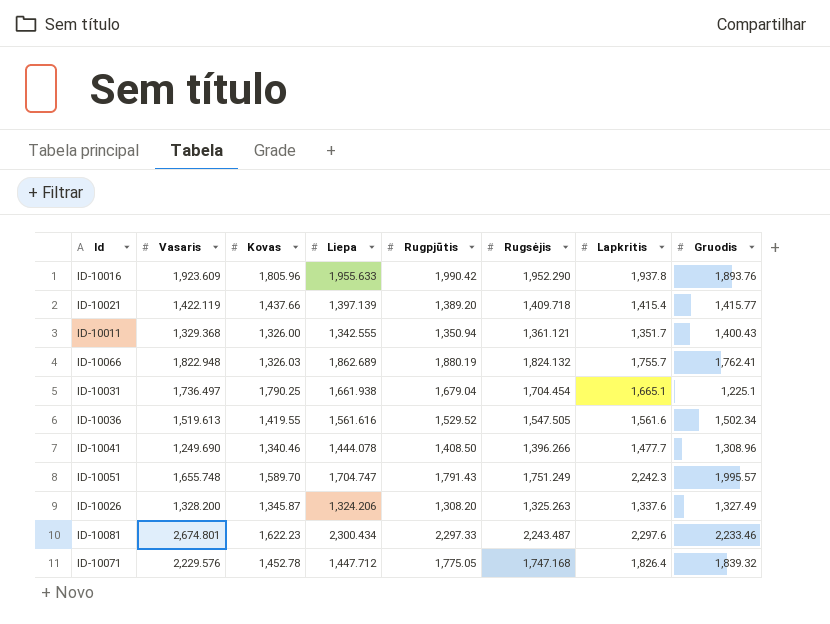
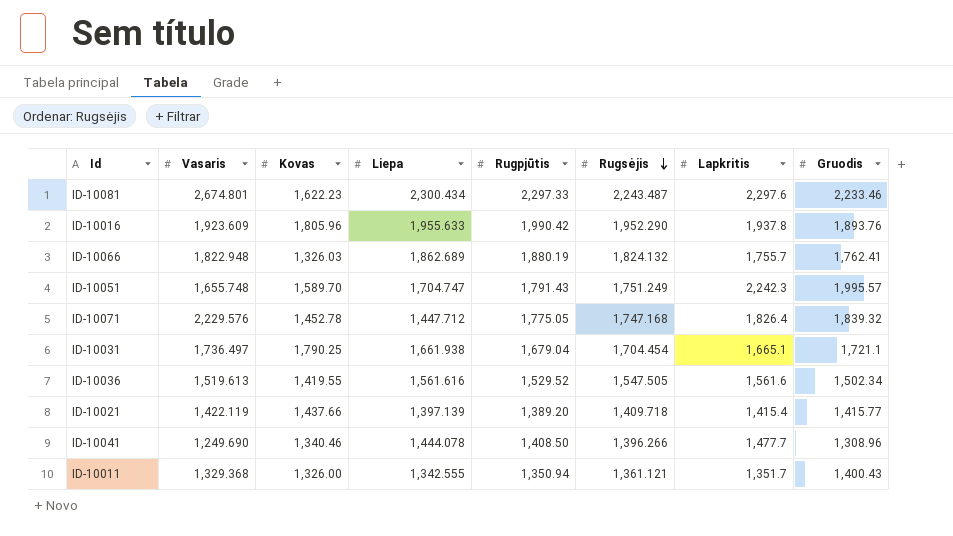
row order: none -> Rugsėjis descending
row ID-10026: 1,328.200 | 1,345.87 | 1,324.206 | 1,308.20 | 1,325.263 | 1,337.6 | 1,327.49 -> none
ID-10031 | Gruodis: 1,225.1 -> 1,721.1

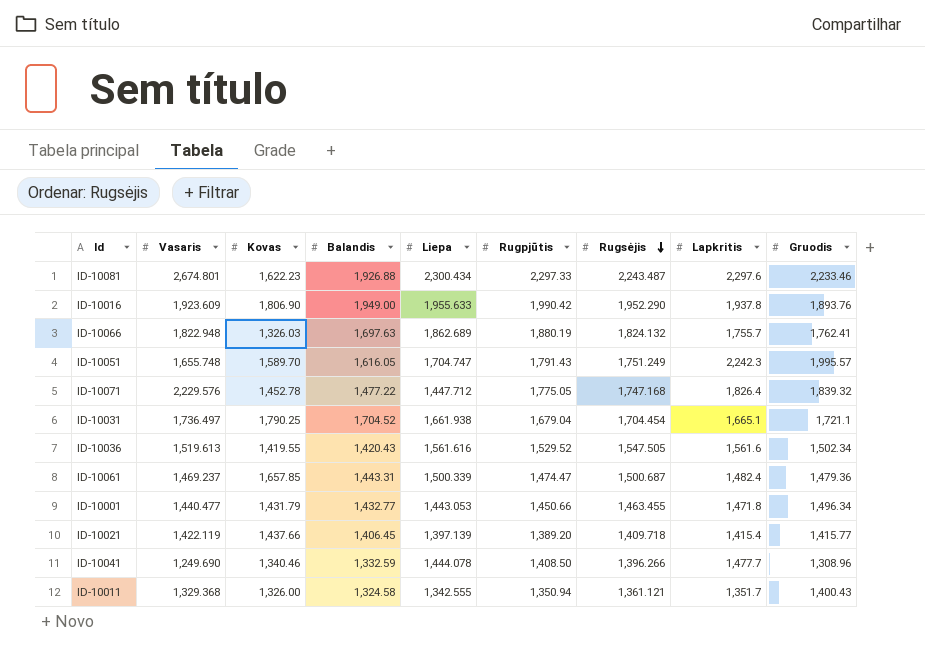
column Balandis | position: none -> 4
ID-10016 | Kovas: 1,805.96 -> 1,806.90
row ID-10061: none -> 1,469.237 | 1,657.85 | 1,443.31 | 1,500.339 | 1,474.47 | 1,500.687 | 1,482.4 | 1,479.36
row ID-10001: none -> 1,440.477 | 1,431.79 | 1,432.77 | 1,443.053 | 1,450.66 | 1,463.455 | 1,471.8 | 1,496.34

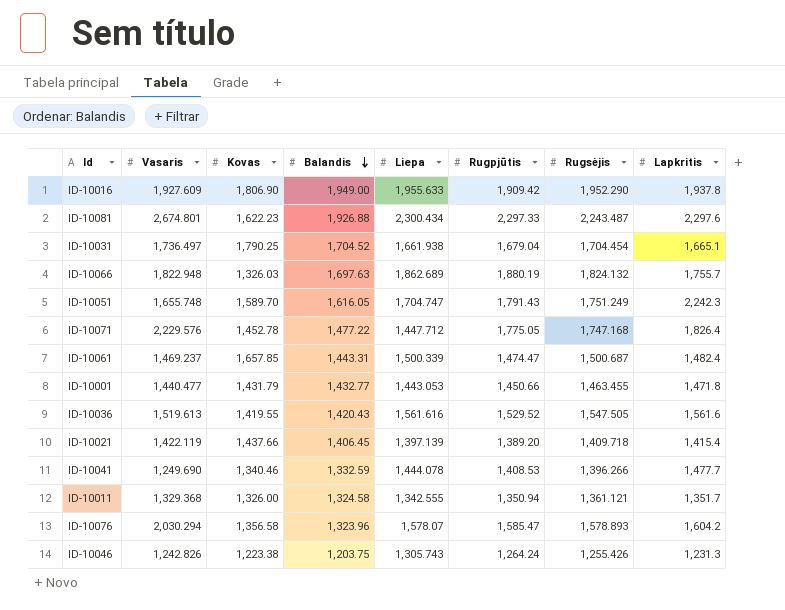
row order: Rugsėjis descending -> Balandis descending
column Gruodis | position: 9 -> none
ID-10016 | Vasaris: 1,923.609 -> 1,927.609
ID-10016 | Rugpjūtis: 1,990.42 -> 1,909.42
ID-10041 | Rugpjūtis: 1,408.50 -> 1,408.53
row ID-10076: none -> 2,030.294 | 1,356.58 | 1,323.96 | 1,578.07 | 1,585.47 | 1,578.893 | 1,604.2
row ID-10046: none -> 1,242.826 | 1,223.38 | 1,203.75 | 1,305.743 | 1,264.24 | 1,255.426 | 1,231.3

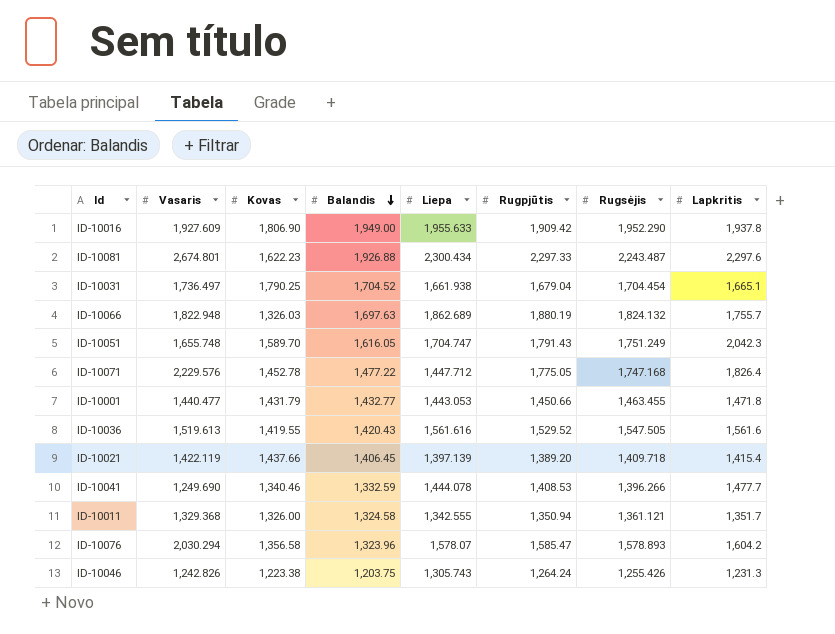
row ID-10061: 1,469.237 | 1,657.85 | 1,443.31 | 1,500.339 | 1,474.47 | 1,500.687 | 1,482.4 -> none
ID-10051 | Lapkritis: 2,242.3 -> 2,042.3

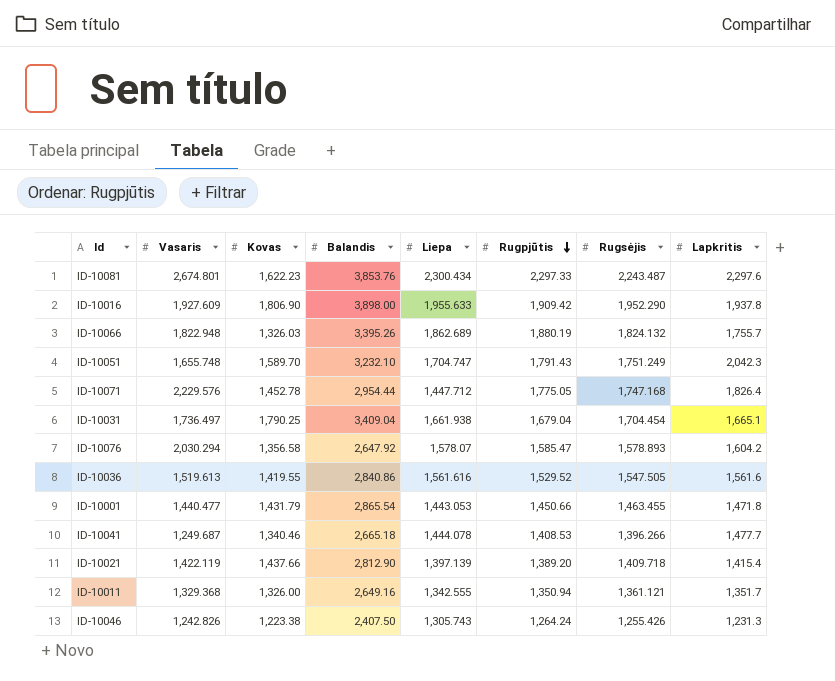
row order: Balandis descending -> Rugpjūtis descending
ID-10081 | Balandis: 1,926.88 -> 3,853.76
ID-10016 | Balandis: 1,949.00 -> 3,898.00
ID-10066 | Balandis: 1,697.63 -> 3,395.26
ID-10051 | Balandis: 1,616.05 -> 3,232.10
ID-10071 | Balandis: 1,477.22 -> 2,954.44
ID-10031 | Balandis: 1,704.52 -> 3,409.04
ID-10076 | Balandis: 1,323.96 -> 2,647.92
ID-10036 | Balandis: 1,420.43 -> 2,840.86
ID-10001 | Balandis: 1,432.77 -> 2,865.54
ID-10041 | Vasaris: 1,249.690 -> 1,249.687
ID-10041 | Balandis: 1,332.59 -> 2,665.18
ID-10021 | Balandis: 1,406.45 -> 2,812.90
ID-10011 | Balandis: 1,324.58 -> 2,649.16
ID-10046 | Balandis: 1,203.75 -> 2,407.50

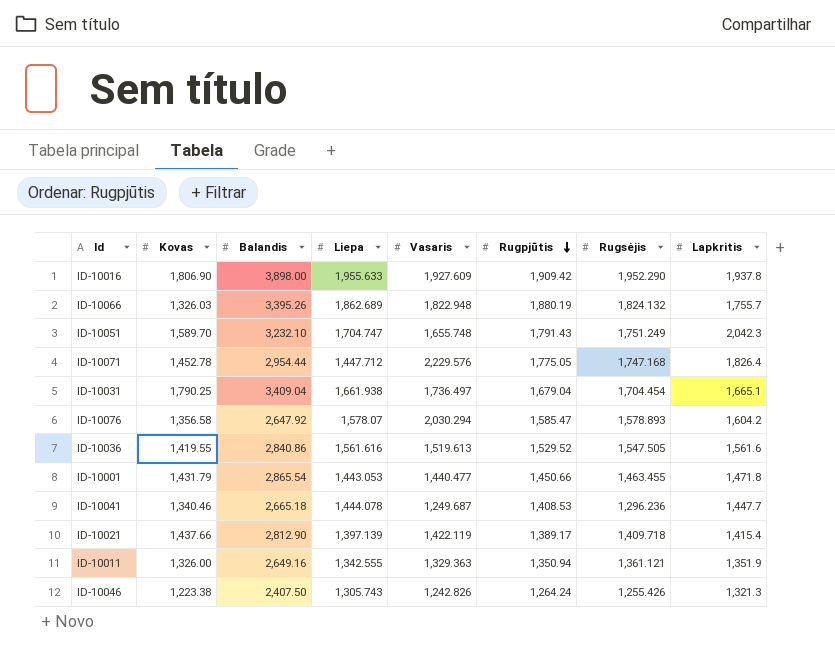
column Vasaris | position: 2 -> 5
row ID-10081: 2,674.801 | 1,622.23 | 3,853.76 | 2,300.434 | 2,297.33 | 2,243.487 | 2,297.6 -> none
ID-10041 | Rugsėjis: 1,396.266 -> 1,296.236
ID-10041 | Lapkritis: 1,477.7 -> 1,447.7
ID-10021 | Rugpjūtis: 1,389.20 -> 1,389.17
ID-10011 | Vasaris: 1,329.368 -> 1,329.363
ID-10011 | Lapkritis: 1,351.7 -> 1,351.9
ID-10046 | Lapkritis: 1,231.3 -> 1,321.3

